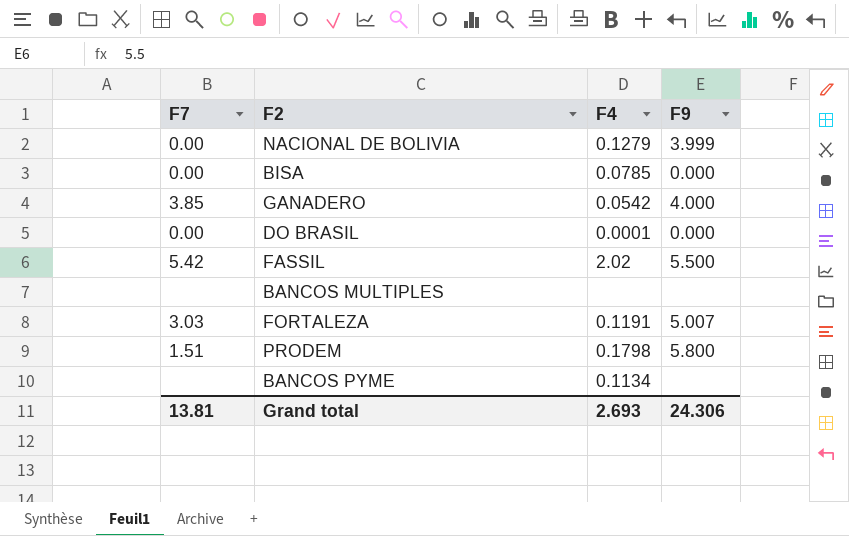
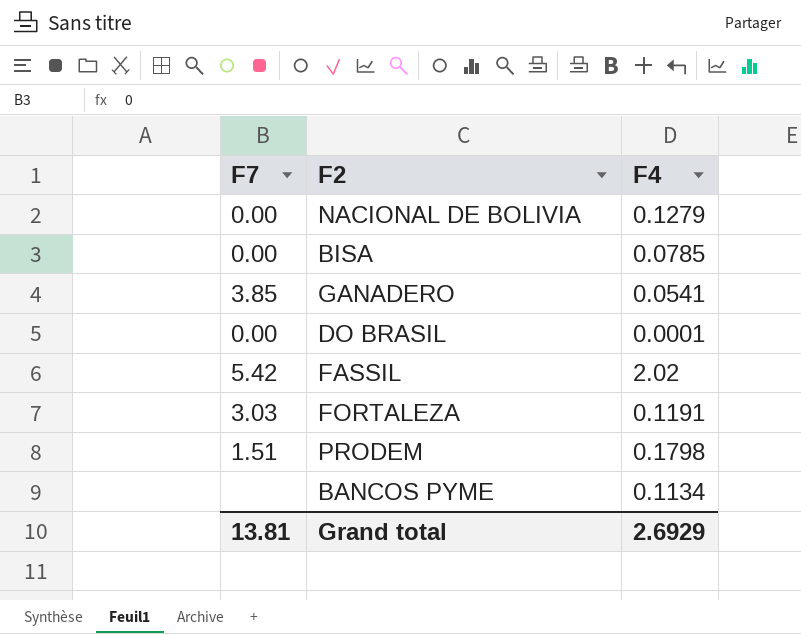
column F9 | position: 4 -> none
row BANCOS MULTIPLES: none | none | none -> none
GANADERO | F4: 0.0542 -> 0.0541
Grand total | F4: 2.693 -> 2.6929

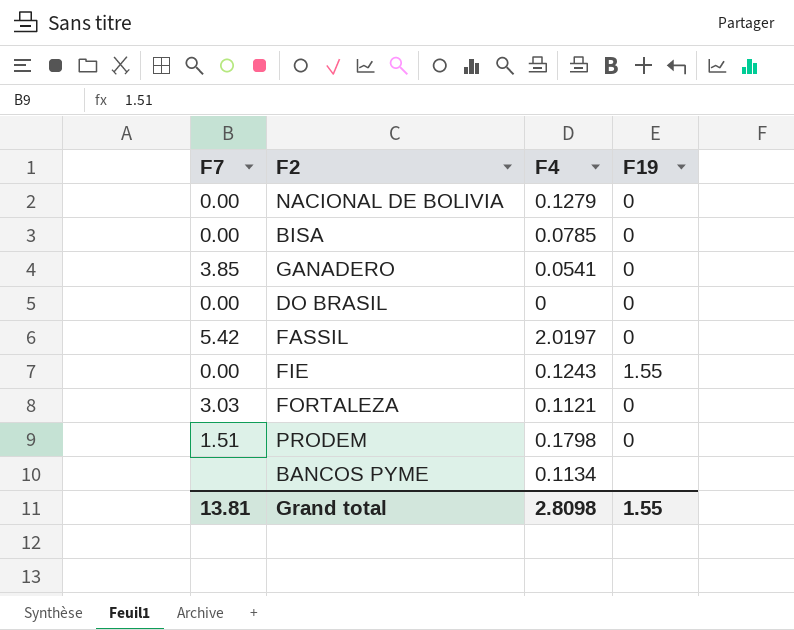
column F19 | position: none -> 4
DO BRASIL | F4: 0.0001 -> 0
FASSIL | F4: 2.02 -> 2.0197
row FIE: none -> 0.00 | 0.1243 | 1.55
FORTALEZA | F4: 0.1191 -> 0.1121
Grand total | F4: 2.6929 -> 2.8098

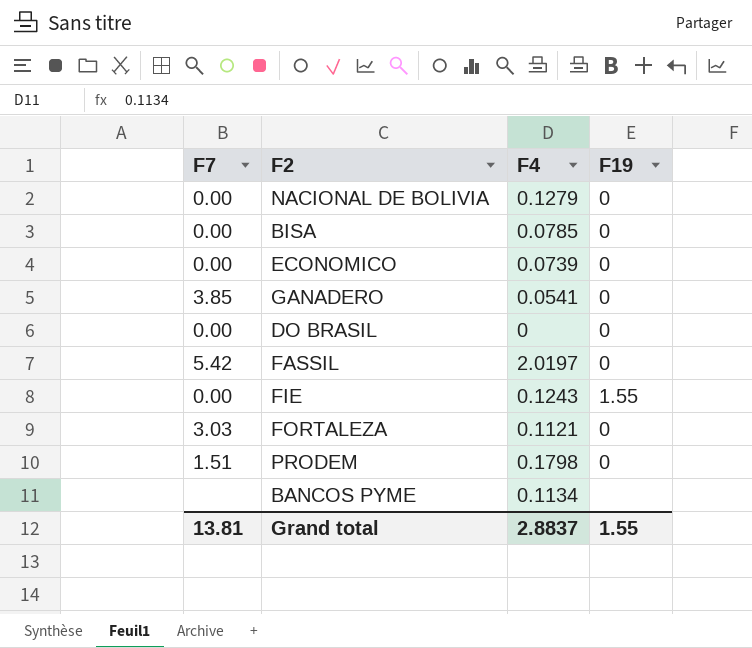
row ECONOMICO: none -> 0.00 | 0.0739 | 0
Grand total | F4: 2.8098 -> 2.8837

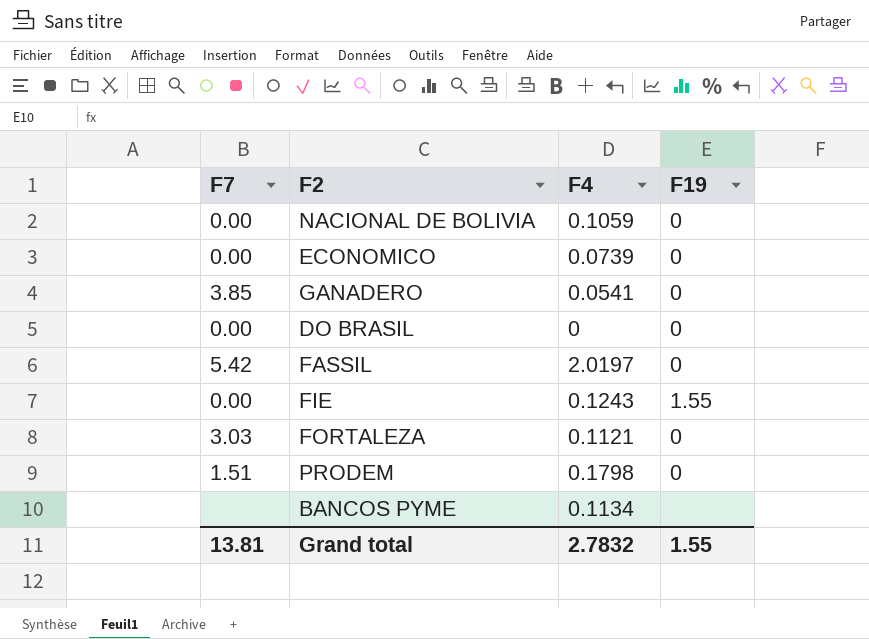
row BISA: 0.00 | 0.0785 | 0 -> none
NACIONAL DE BOLIVIA | F4: 0.1279 -> 0.1059
Grand total | F4: 2.8837 -> 2.7832

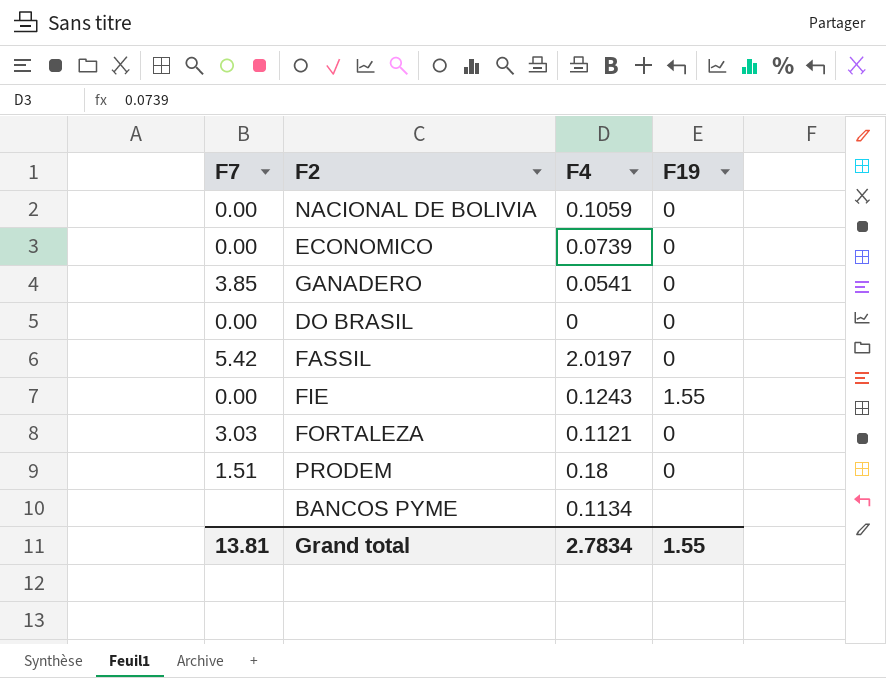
PRODEM | F4: 0.1798 -> 0.18
Grand total | F4: 2.7832 -> 2.7834

